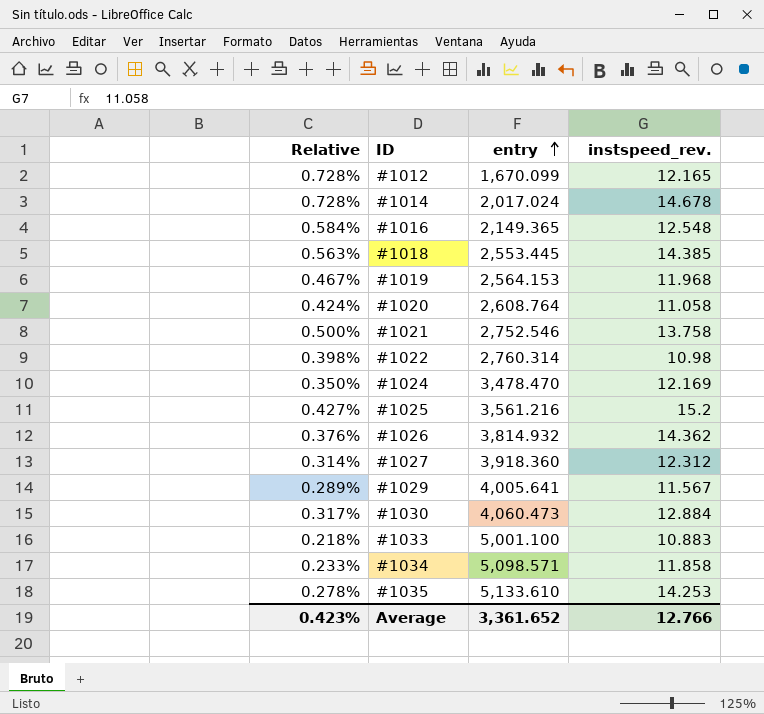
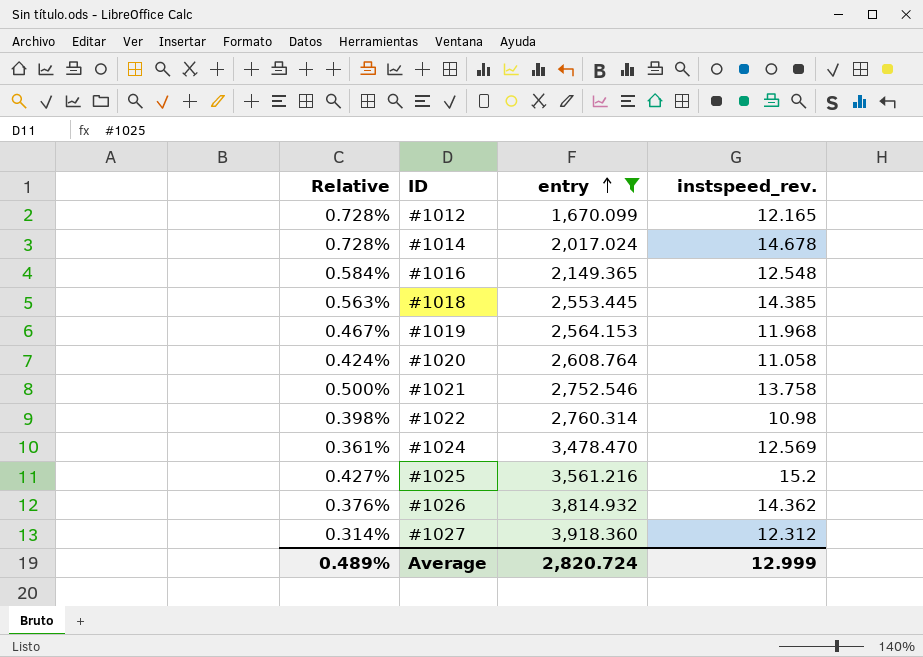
filter: none -> entry <= 3,918.360
#1024 | Relative: 0.350% -> 0.361%
#1024 | instspeed_rev.: 12.169 -> 12.569
Average | Relative: 0.423% -> 0.489%
Average | entry: 3,361.652 -> 2,820.724
Average | instspeed_rev.: 12.766 -> 12.999

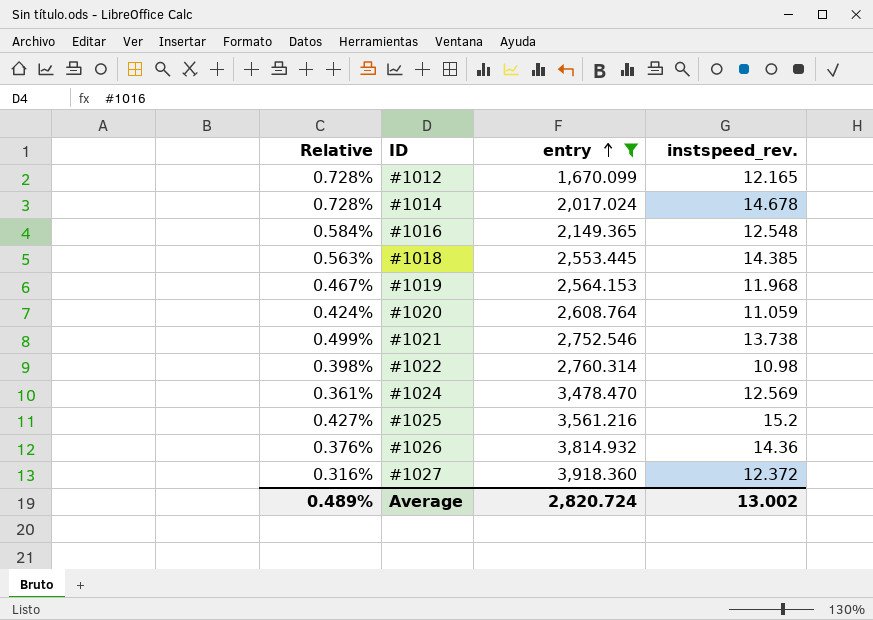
#1020 | instspeed_rev.: 11.058 -> 11.059
#1021 | Relative: 0.500% -> 0.499%
#1021 | instspeed_rev.: 13.758 -> 13.738
#1026 | instspeed_rev.: 14.362 -> 14.36
#1027 | Relative: 0.314% -> 0.316%
#1027 | instspeed_rev.: 12.312 -> 12.372
Average | instspeed_rev.: 12.999 -> 13.002

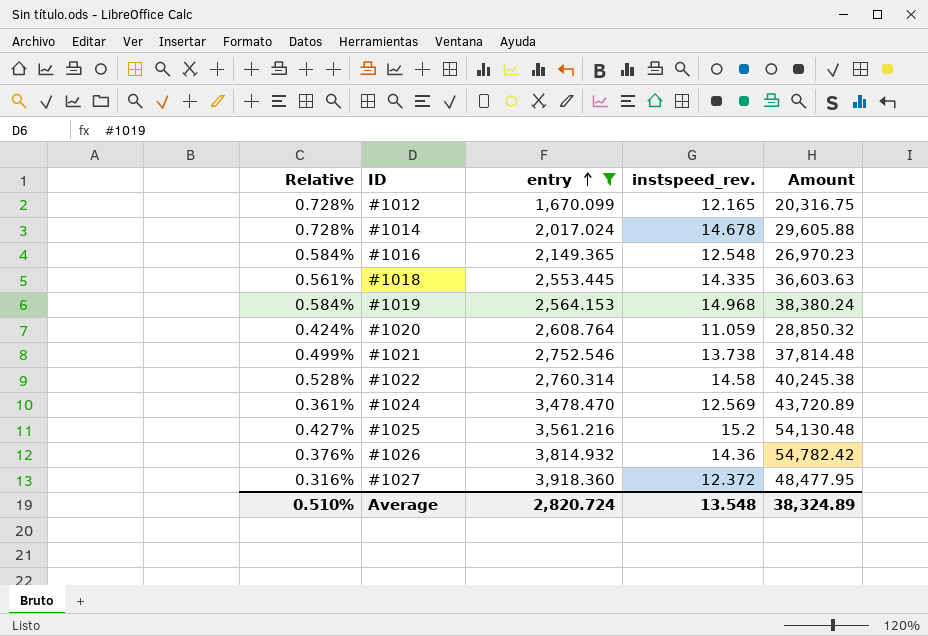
column Amount | formula: none -> [entry] * [instspeed_rev.]
#1018 | Relative: 0.563% -> 0.561%
#1018 | instspeed_rev.: 14.385 -> 14.335
#1019 | Relative: 0.467% -> 0.584%
#1019 | instspeed_rev.: 11.968 -> 14.968
#1022 | Relative: 0.398% -> 0.528%
#1022 | instspeed_rev.: 10.98 -> 14.58
Average | Relative: 0.489% -> 0.510%
Average | instspeed_rev.: 13.002 -> 13.548

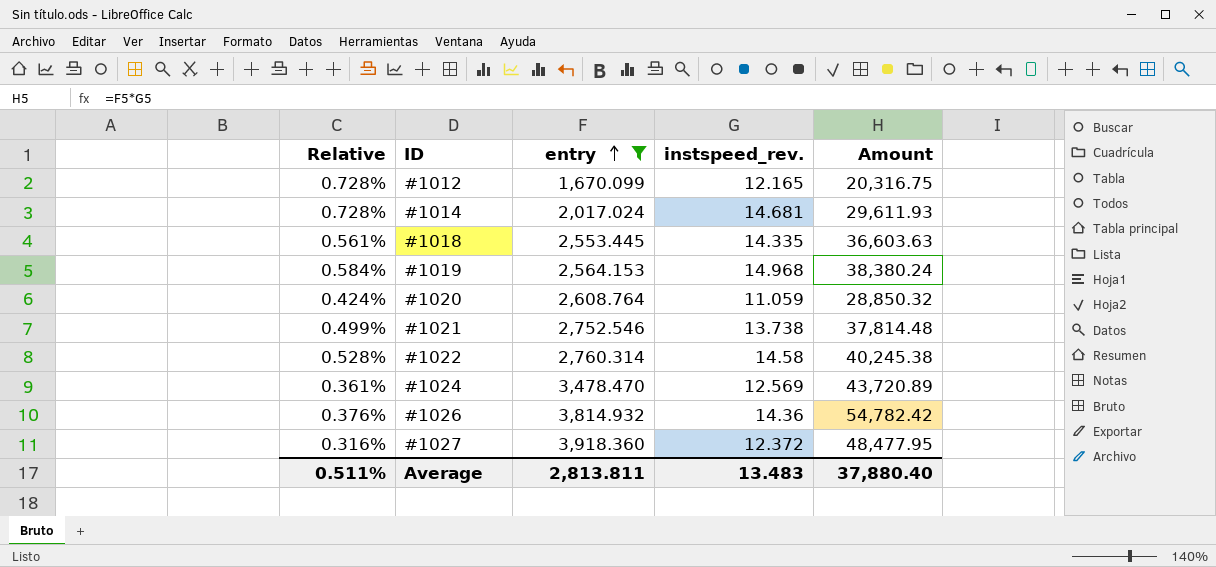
row #1016: 0.584% | 2,149.365 | 12.548 | 26,970.23 -> none
row #1025: 0.427% | 3,561.216 | 15.2 | 54,130.48 -> none
#1014 | instspeed_rev.: 14.678 -> 14.681
#1014 | Amount: 29,605.88 -> 29,611.93
Average | Relative: 0.510% -> 0.511%
Average | entry: 2,820.724 -> 2,813.811
Average | instspeed_rev.: 13.548 -> 13.483
Average | Amount: 38,324.89 -> 37,880.40

